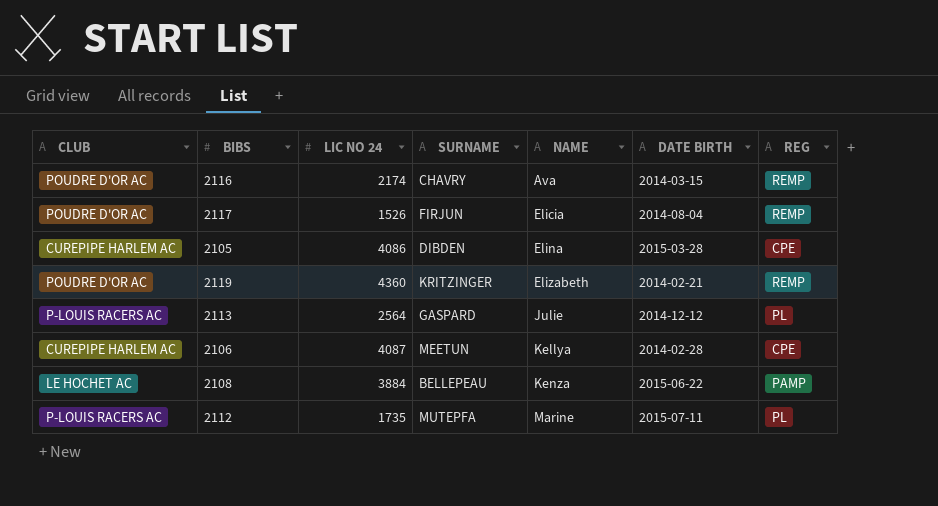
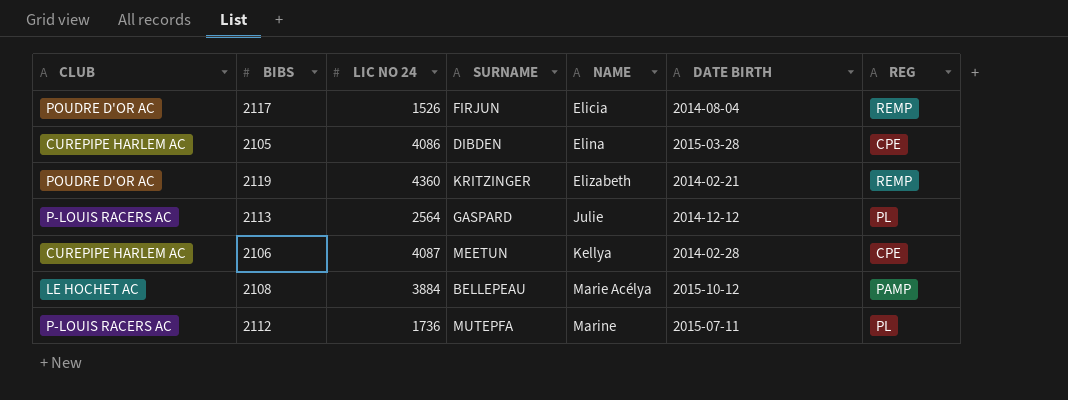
row 2116: POUDRE D'OR AC | 2174 | CHAVRY | Ava | 2014-03-15 | REMP -> none
2108 | NAME: Kenza -> Marie Acélya
2108 | DATE BIRTH: 2015-06-22 -> 2015-10-12
2112 | LIC NO 24: 1735 -> 1736

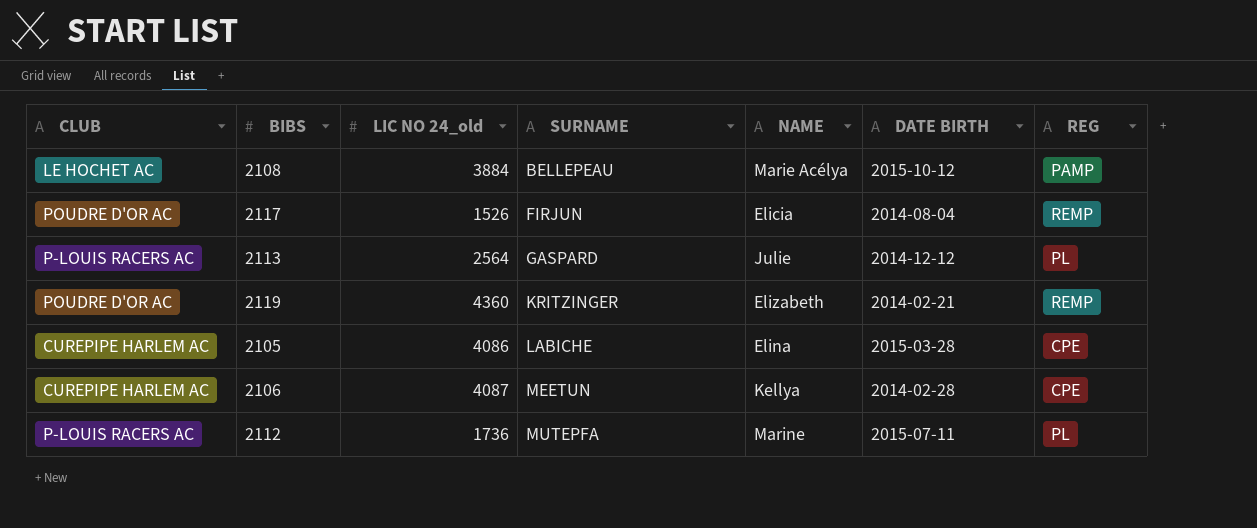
row order: NAME ascending -> SURNAME ascending
column name: LIC NO 24 -> LIC NO 24_old
2105 | SURNAME: DIBDEN -> LABICHE

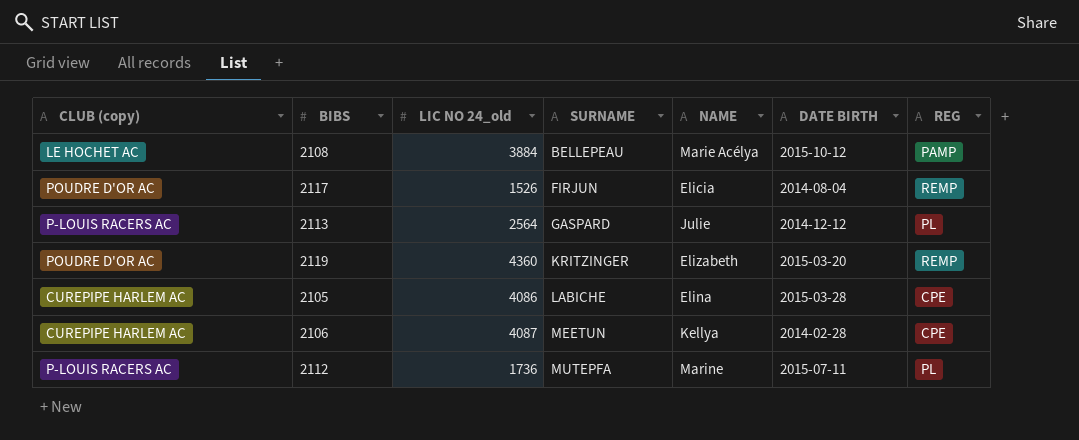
column name: CLUB -> CLUB (copy)
2119 | DATE BIRTH: 2014-02-21 -> 2015-03-20

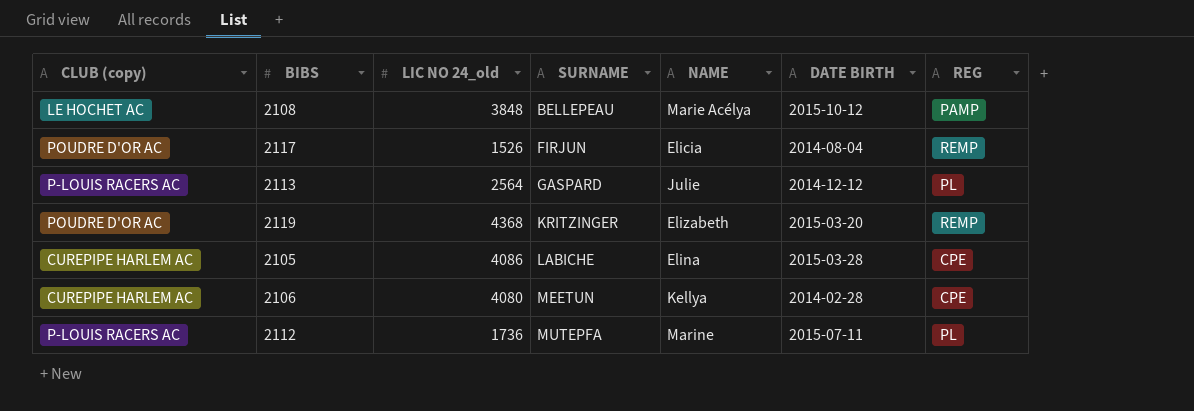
2108 | LIC NO 24_old: 3884 -> 3848
2119 | LIC NO 24_old: 4360 -> 4368
2106 | LIC NO 24_old: 4087 -> 4080

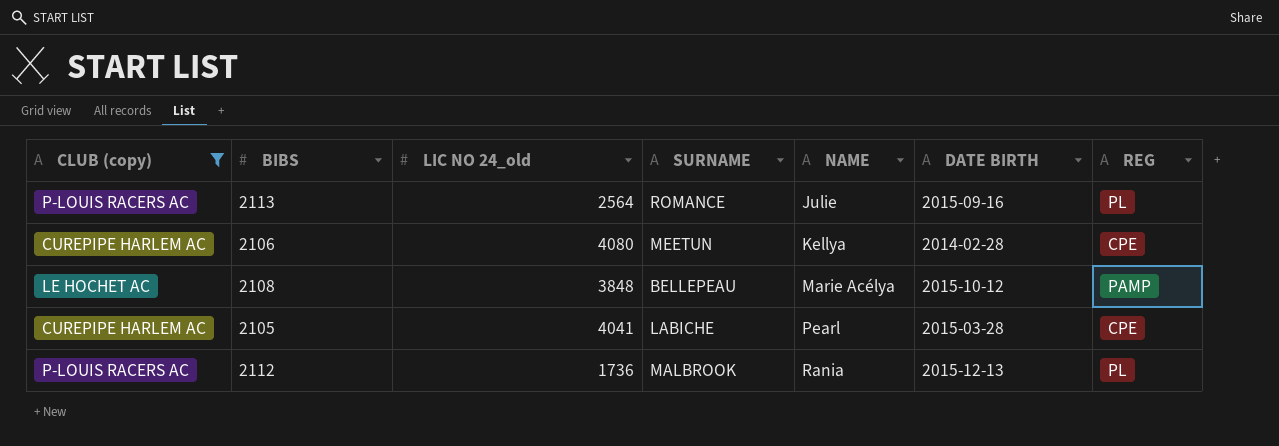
filter: none -> CLUB (copy) != POUDRE D'OR AC
row order: SURNAME ascending -> NAME ascending
2113 | SURNAME: GASPARD -> ROMANCE
2113 | DATE BIRTH: 2014-12-12 -> 2015-09-16
2105 | LIC NO 24_old: 4086 -> 4041
2105 | NAME: Elina -> Pearl
2112 | SURNAME: MUTEPFA -> MALBROOK
2112 | NAME: Marine -> Rania
2112 | DATE BIRTH: 2015-07-11 -> 2015-12-13

